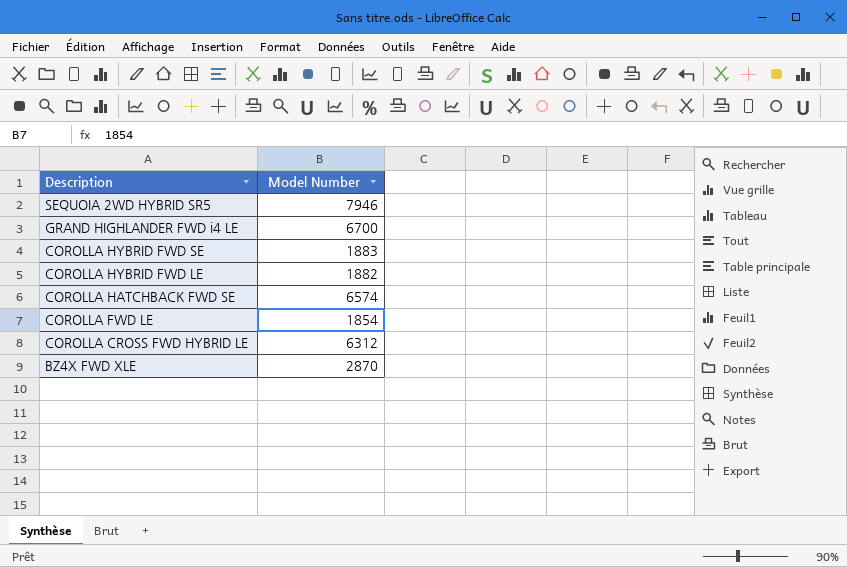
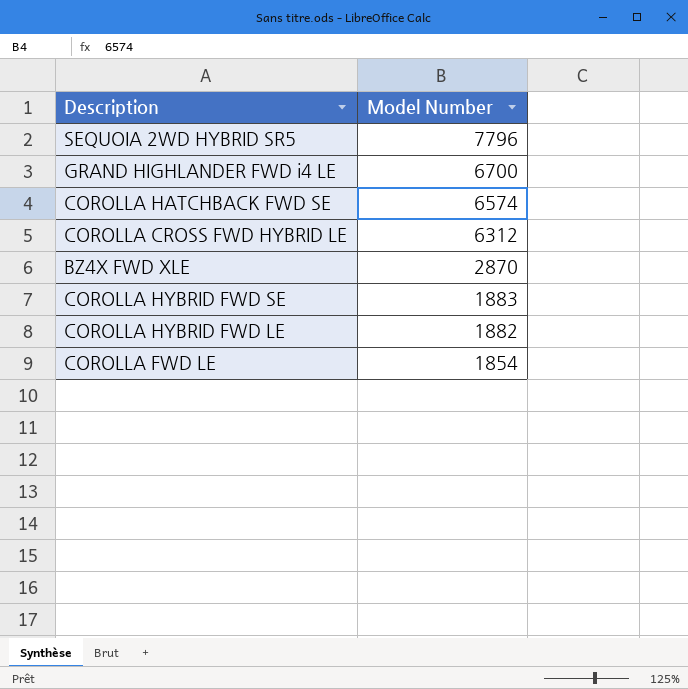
row order: Description descending -> Model Number descending
SEQUOIA 2WD HYBRID SR5 | Model Number: 7946 -> 7796

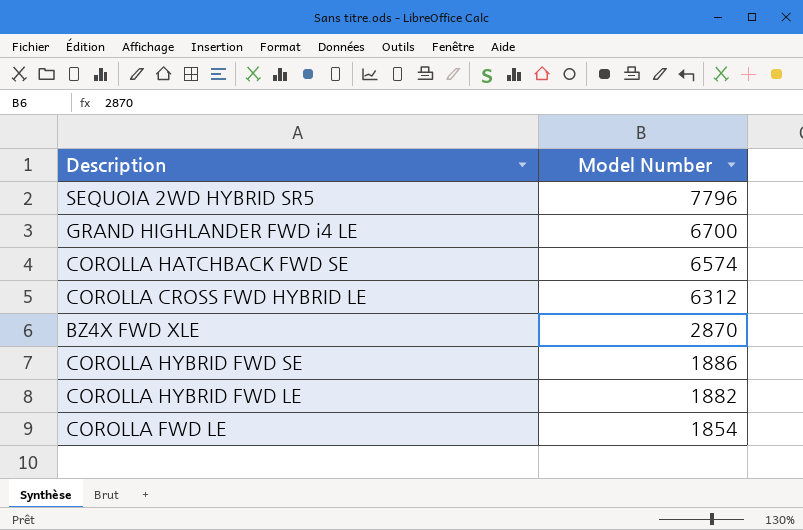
COROLLA HYBRID FWD SE | Model Number: 1883 -> 1886

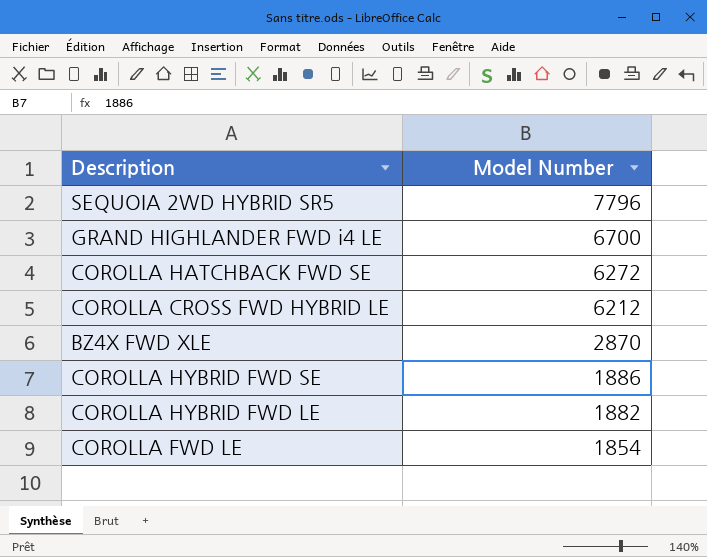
COROLLA HATCHBACK FWD SE | Model Number: 6574 -> 6272
COROLLA CROSS FWD HYBRID LE | Model Number: 6312 -> 6212

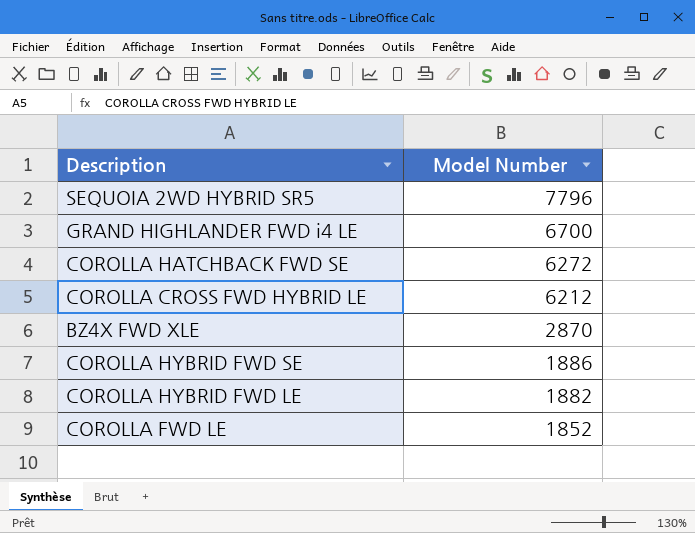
COROLLA FWD LE | Model Number: 1854 -> 1852

